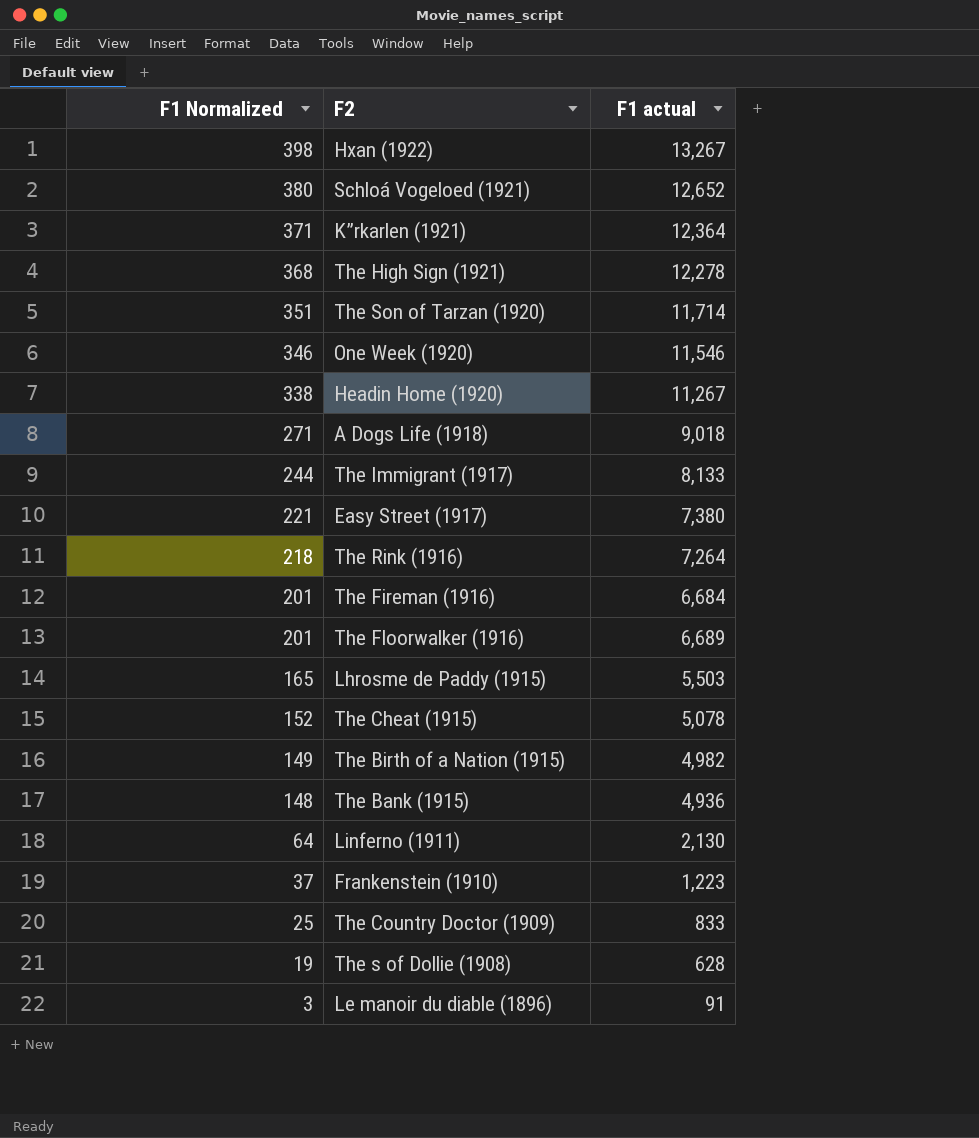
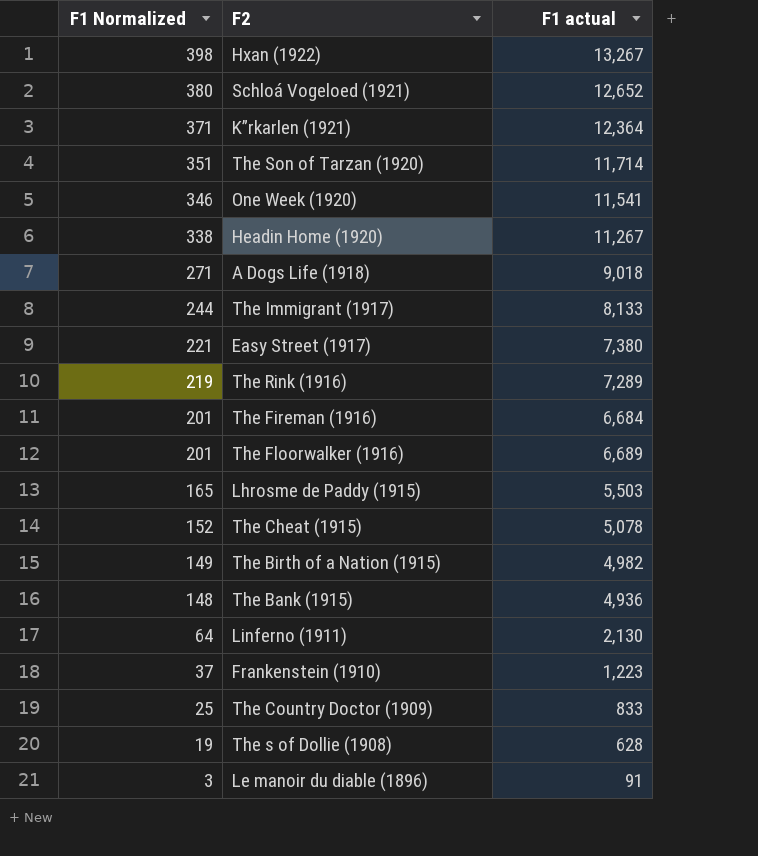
row The High Sign (1921): 368 | 12,278 -> none
One Week (1920) | F1 actual: 11,546 -> 11,541
The Rink (1916) | F1 Normalized: 218 -> 219
The Rink (1916) | F1 actual: 7,264 -> 7,289

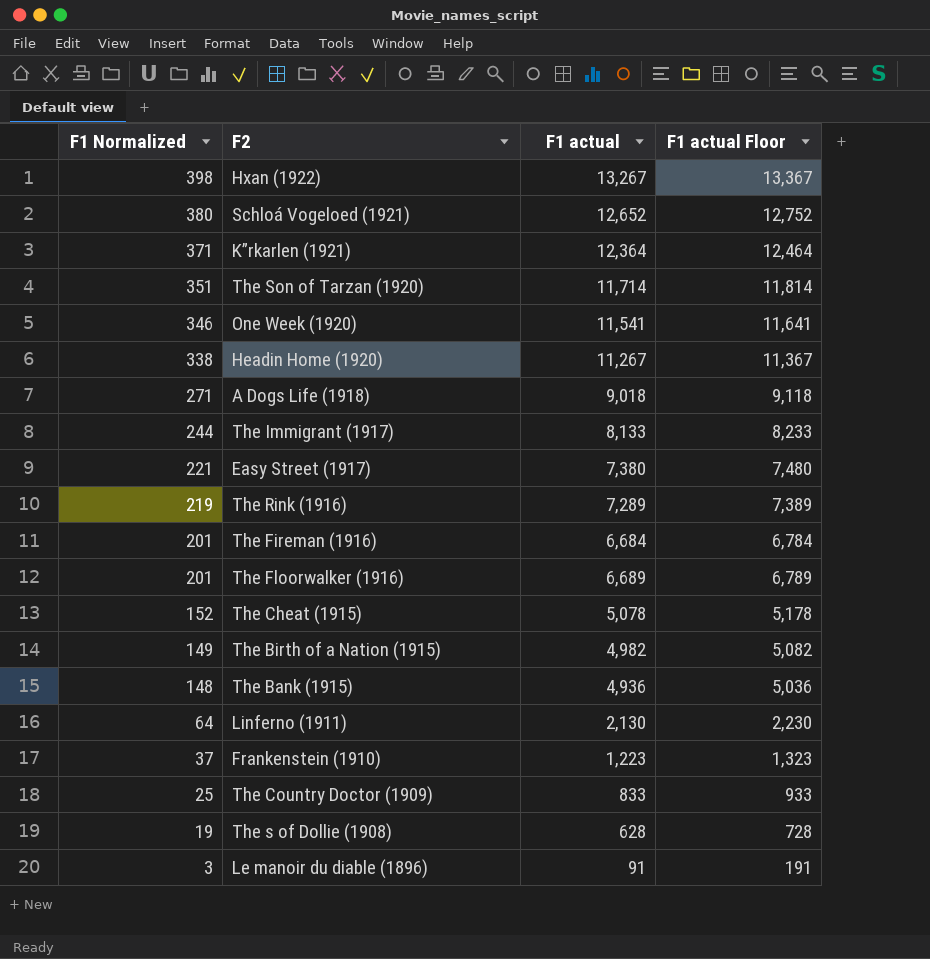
column F1 actual Floor | formula: none -> [F1 actual] + 100
row Lhrosme de Paddy (1915): 165 | 5,503 -> none

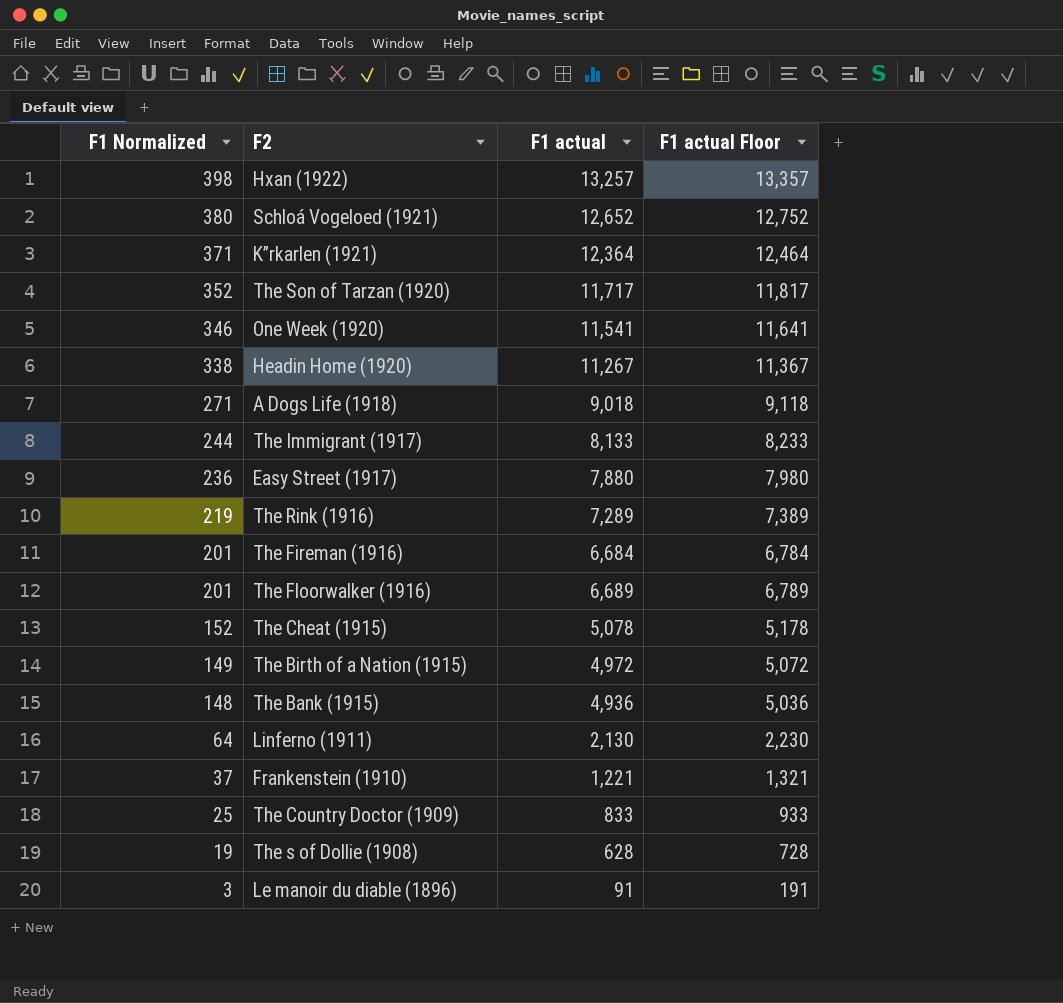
Hxan (1922) | F1 actual: 13,267 -> 13,257
Hxan (1922) | F1 actual Floor: 13,367 -> 13,357
The Son of Tarzan (1920) | F1 Normalized: 351 -> 352
The Son of Tarzan (1920) | F1 actual: 11,714 -> 11,717
The Son of Tarzan (1920) | F1 actual Floor: 11,814 -> 11,817
Easy Street (1917) | F1 Normalized: 221 -> 236
Easy Street (1917) | F1 actual: 7,380 -> 7,880
Easy Street (1917) | F1 actual Floor: 7,480 -> 7,980
The Birth of a Nation (1915) | F1 actual: 4,982 -> 4,972
The Birth of a Nation (1915) | F1 actual Floor: 5,082 -> 5,072
Frankenstein (1910) | F1 actual: 1,223 -> 1,221
Frankenstein (1910) | F1 actual Floor: 1,323 -> 1,321

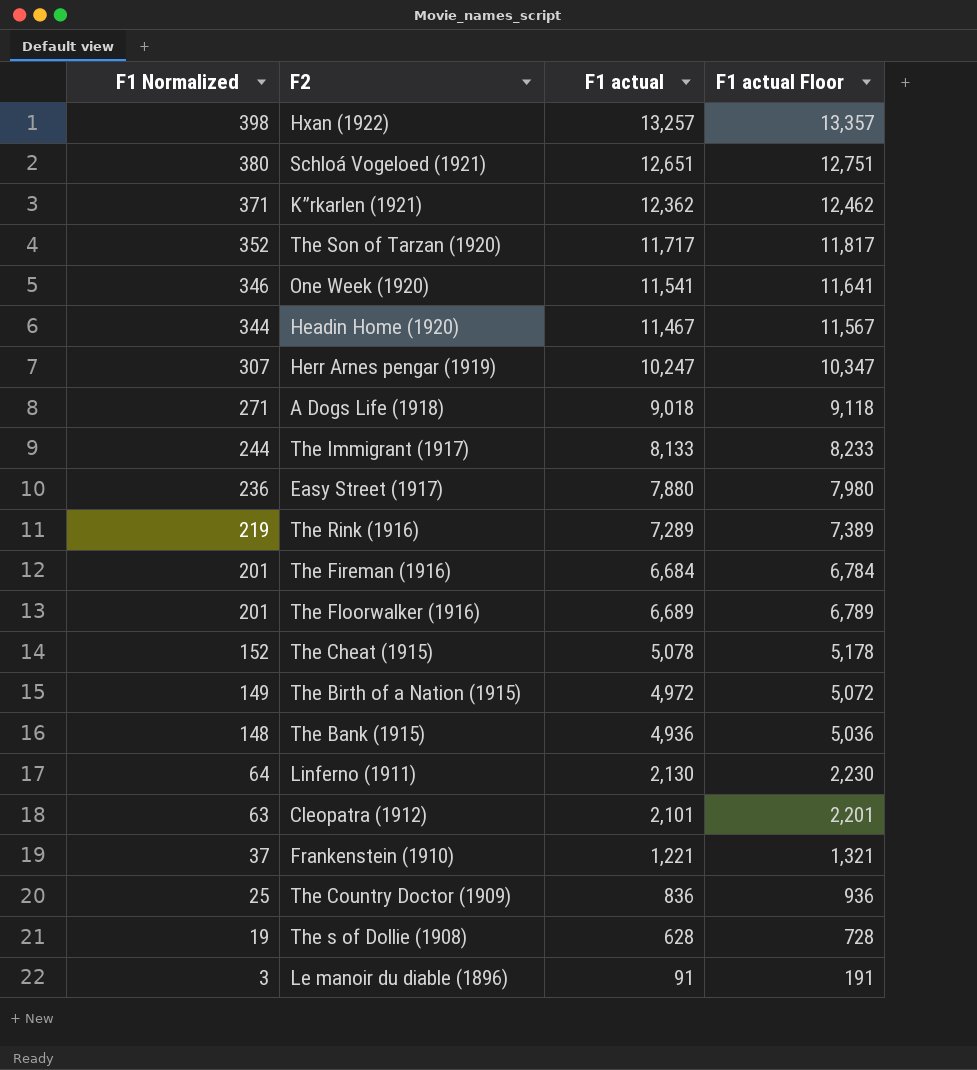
Schloá Vogeloed (1921) | F1 actual: 12,652 -> 12,651
Schloá Vogeloed (1921) | F1 actual Floor: 12,752 -> 12,751
K”rkarlen (1921) | F1 actual: 12,364 -> 12,362
K”rkarlen (1921) | F1 actual Floor: 12,464 -> 12,462
Headin Home (1920) | F1 Normalized: 338 -> 344
Headin Home (1920) | F1 actual: 11,267 -> 11,467
Headin Home (1920) | F1 actual Floor: 11,367 -> 11,567
row Herr Arnes pengar (1919): none -> 307 | 10,247 | 10,347
row Cleopatra (1912): none -> 63 | 2,101 | 2,201
The Country Doctor (1909) | F1 actual: 833 -> 836
The Country Doctor (1909) | F1 actual Floor: 933 -> 936

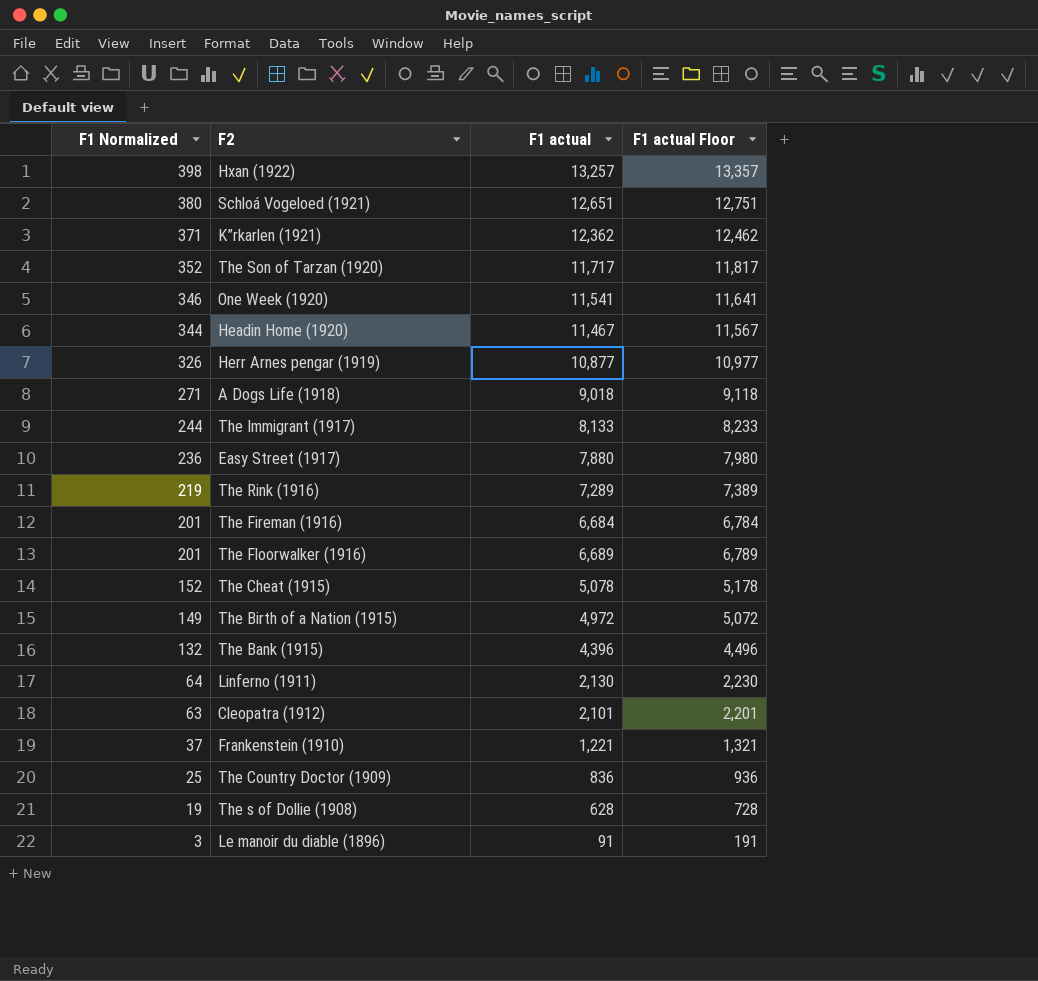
Herr Arnes pengar (1919) | F1 Normalized: 307 -> 326
Herr Arnes pengar (1919) | F1 actual: 10,247 -> 10,877
Herr Arnes pengar (1919) | F1 actual Floor: 10,347 -> 10,977
The Bank (1915) | F1 Normalized: 148 -> 132
The Bank (1915) | F1 actual: 4,936 -> 4,396
The Bank (1915) | F1 actual Floor: 5,036 -> 4,496

